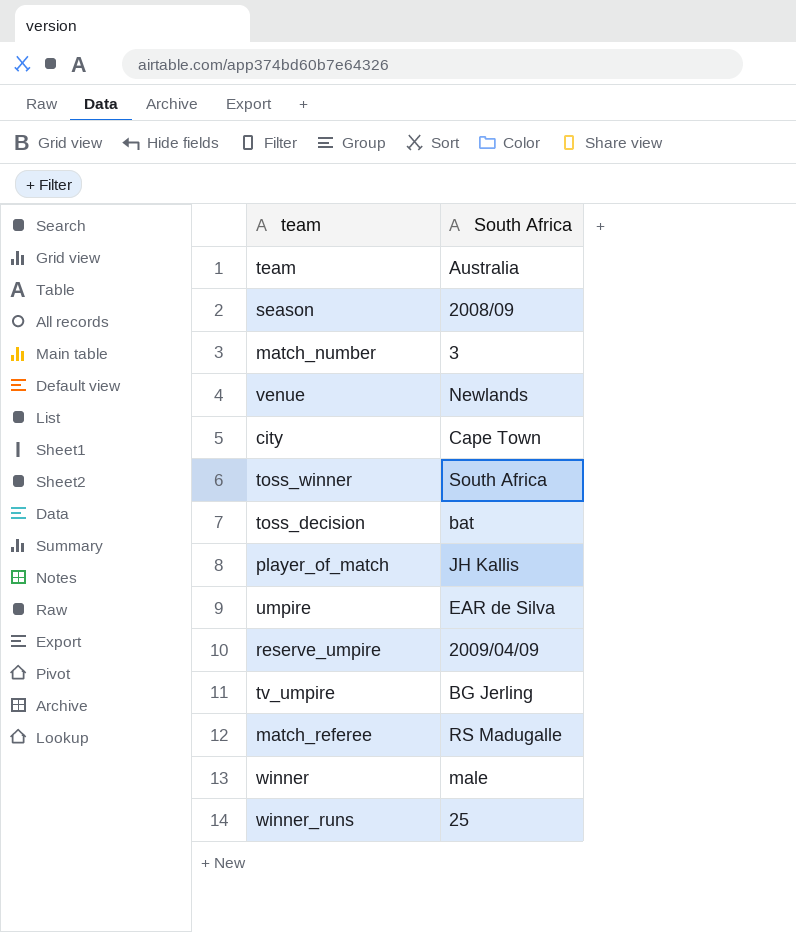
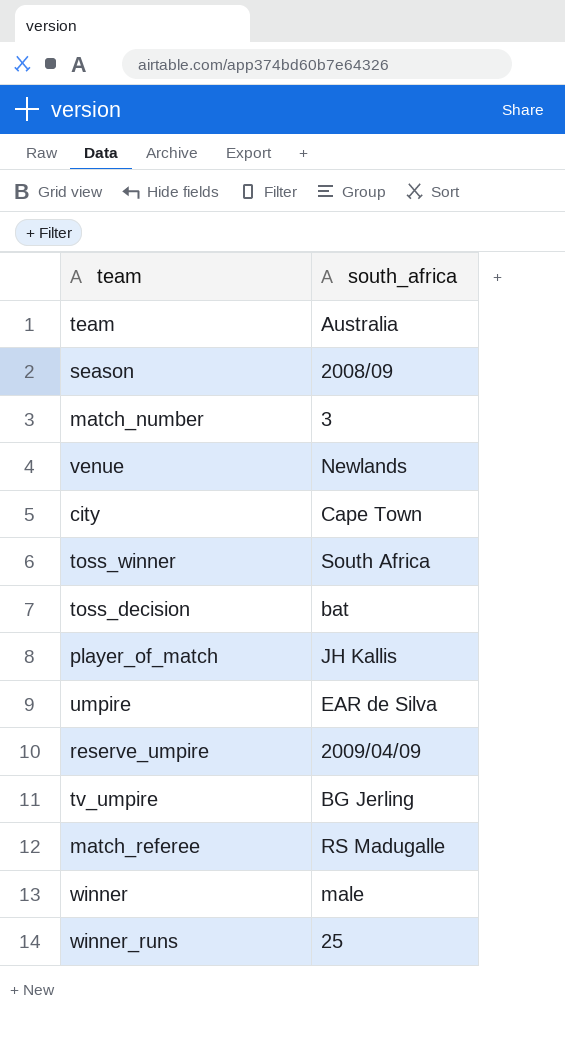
column name: South Africa -> south_africa

